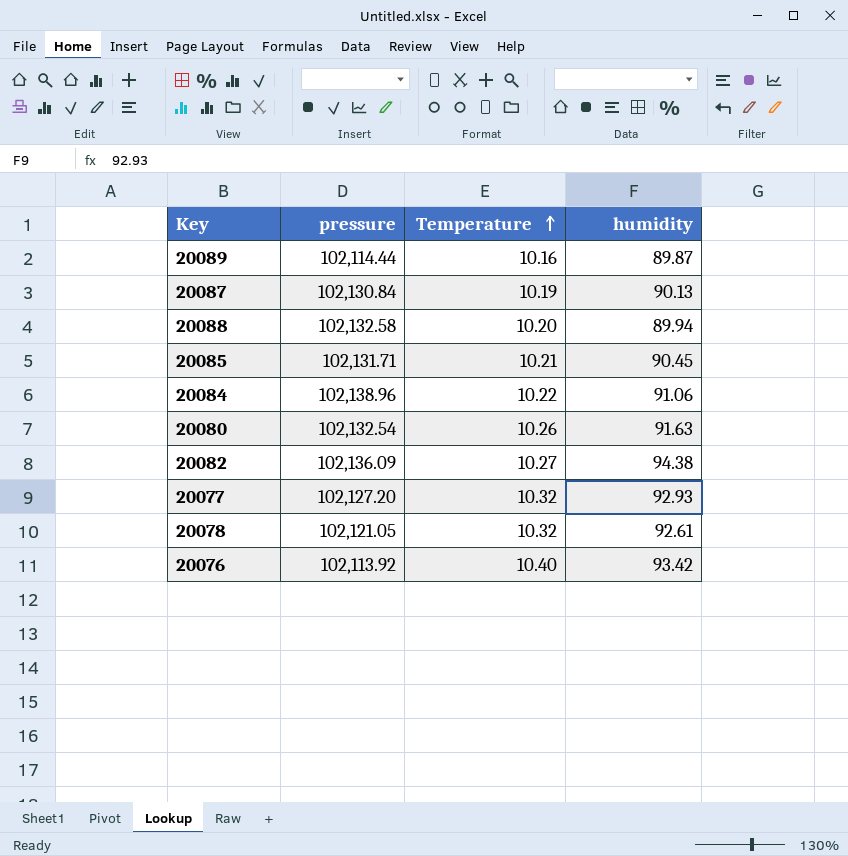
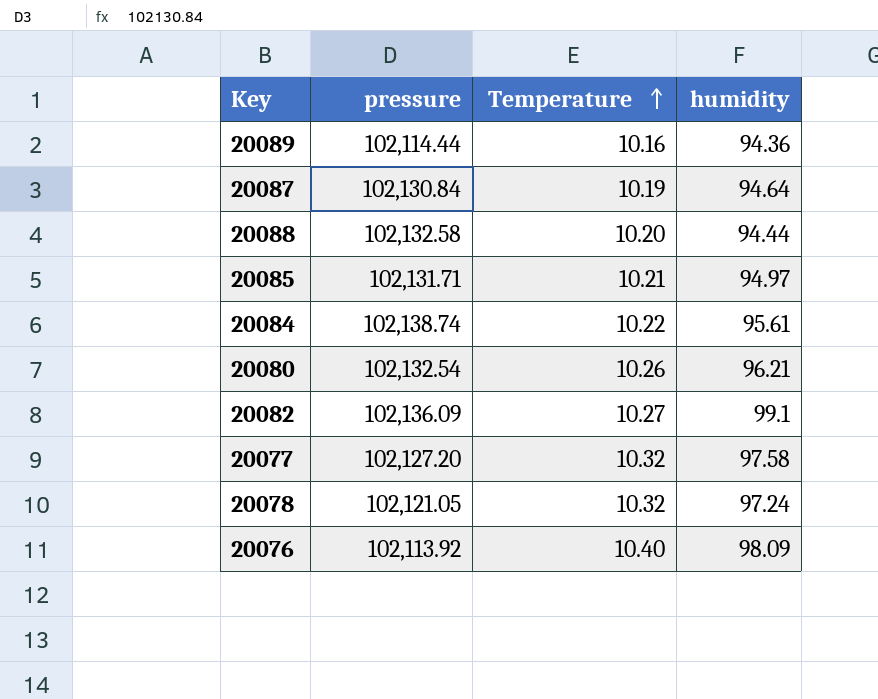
20089 | humidity: 89.87 -> 94.36
20087 | humidity: 90.13 -> 94.64
20088 | humidity: 89.94 -> 94.44
20085 | humidity: 90.45 -> 94.97
20084 | pressure: 102,138.96 -> 102,138.74
20084 | humidity: 91.06 -> 95.61
20080 | humidity: 91.63 -> 96.21
20082 | humidity: 94.38 -> 99.1
20077 | humidity: 92.93 -> 97.58
20078 | humidity: 92.61 -> 97.24
20076 | humidity: 93.42 -> 98.09

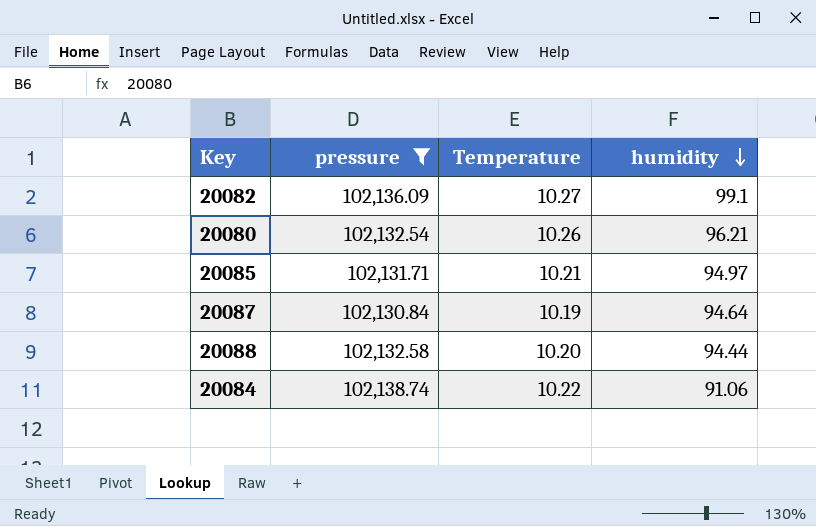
filter: none -> pressure >= 102,130.84
row order: Temperature ascending -> humidity descending
20084 | humidity: 95.61 -> 91.06

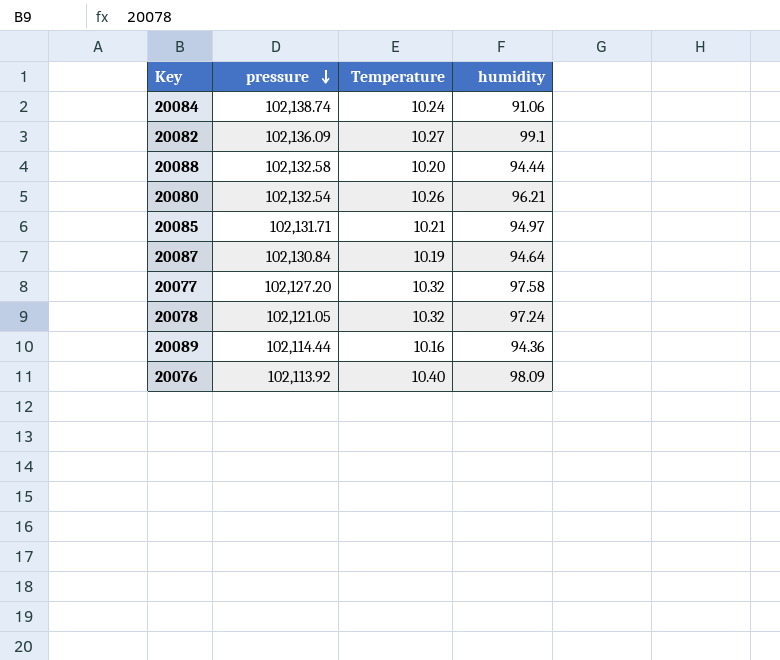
filter: pressure >= 102,130.84 -> none
row order: humidity descending -> pressure descending
20084 | Temperature: 10.22 -> 10.24

